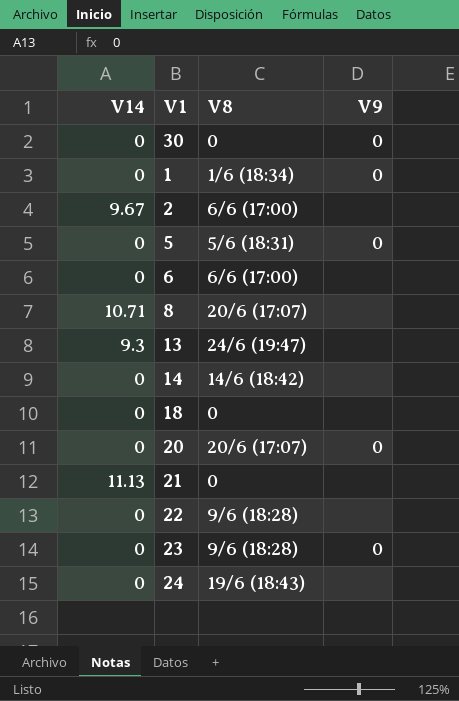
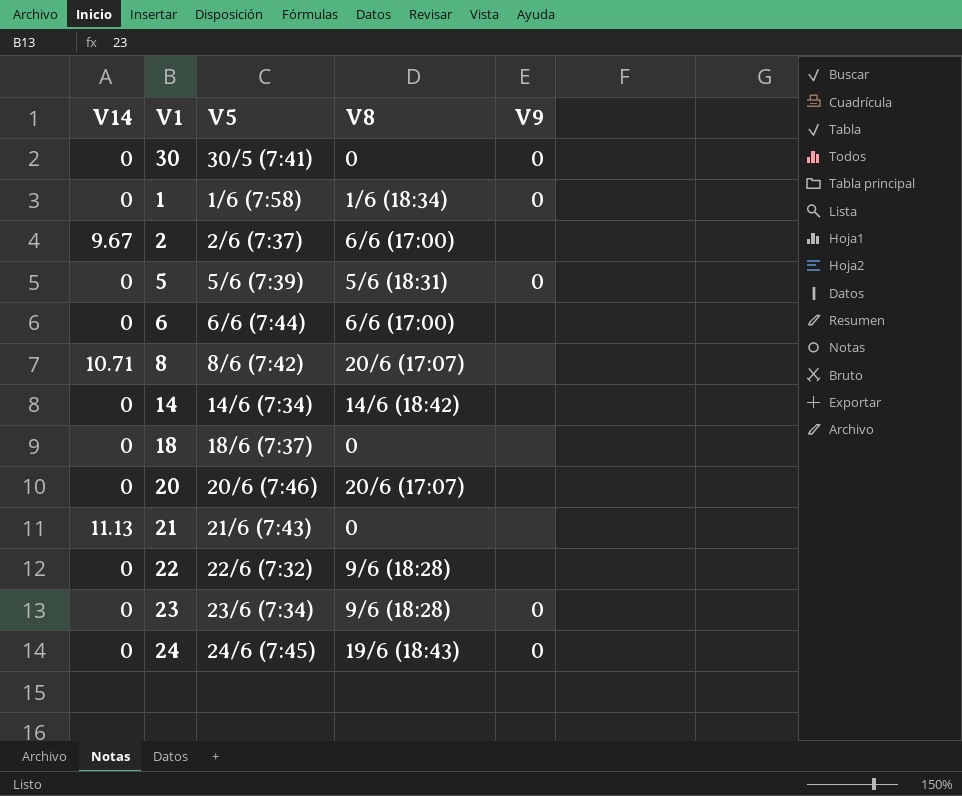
column V5 | position: none -> 3
row 13: 9.3 | 24/6 (19:47) | none -> none
20 | V9: 0 -> none
24 | V9: none -> 0

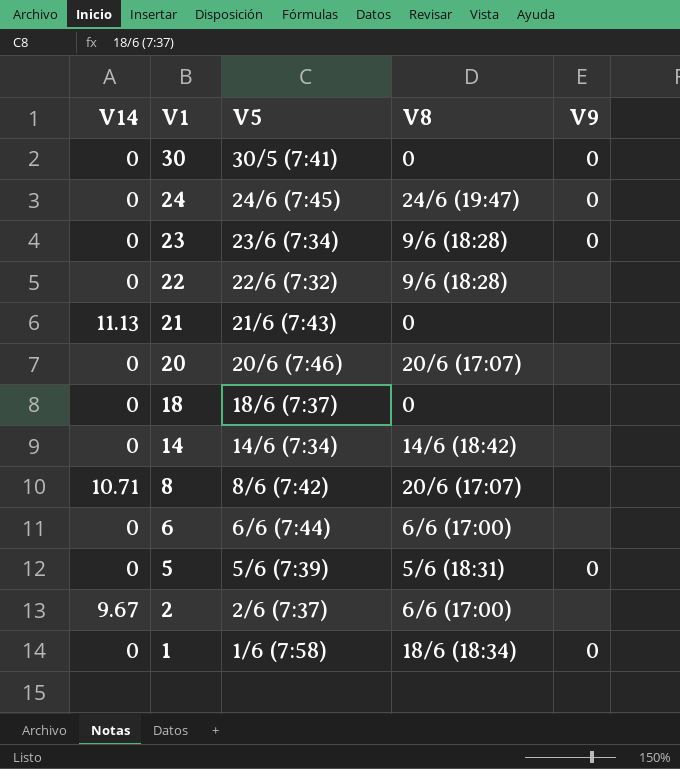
row order: none -> V1 descending
24 | V8: 19/6 (18:43) -> 24/6 (19:47)
1 | V8: 1/6 (18:34) -> 18/6 (18:34)

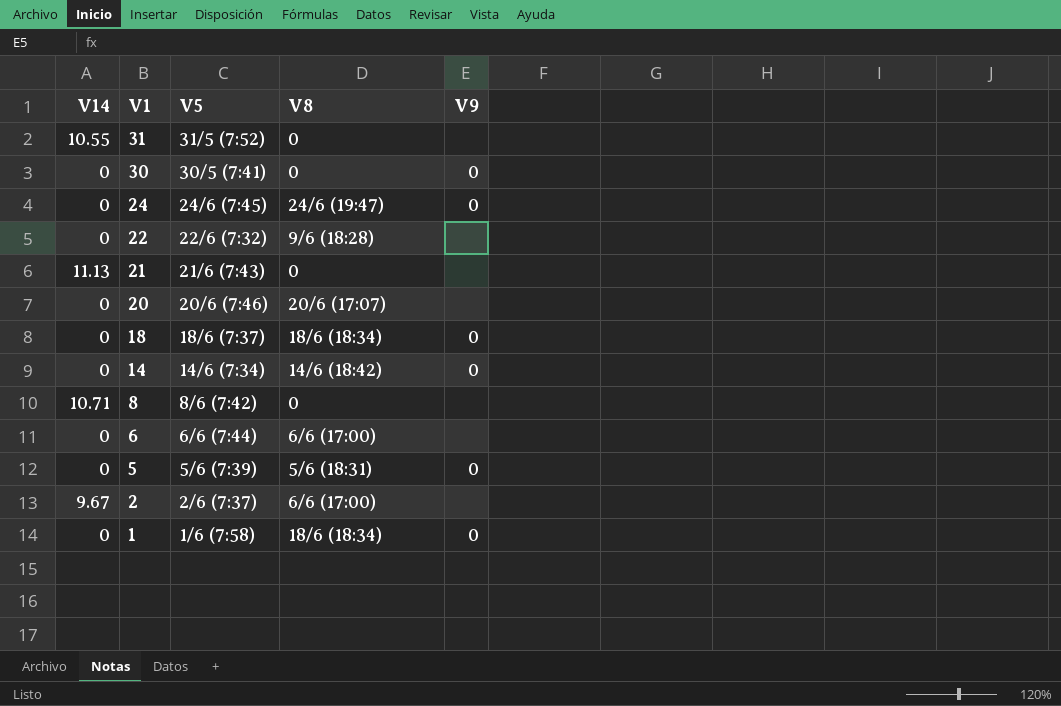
row 23: 0 | 23/6 (7:34) | 9/6 (18:28) | 0 -> none
row 31: none -> 10.55 | 31/5 (7:52) | 0 | none
18 | V8: 0 -> 18/6 (18:34)
18 | V9: none -> 0
14 | V9: none -> 0
8 | V8: 20/6 (17:07) -> 0

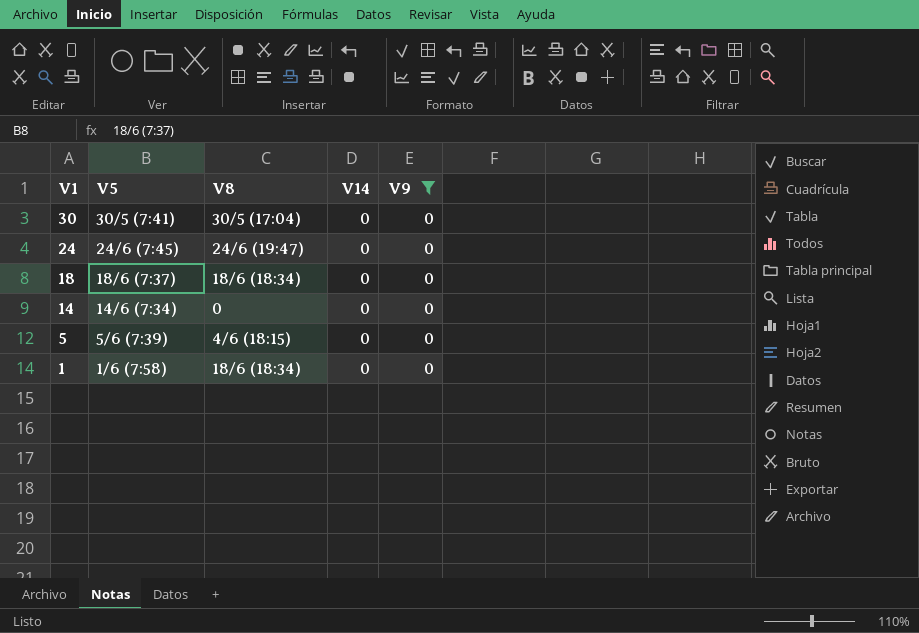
filter: none -> V9 = 0
column V14 | position: 1 -> 4
30 | V8: 0 -> 30/5 (17:04)
14 | V8: 14/6 (18:42) -> 0
5 | V8: 5/6 (18:31) -> 4/6 (18:15)

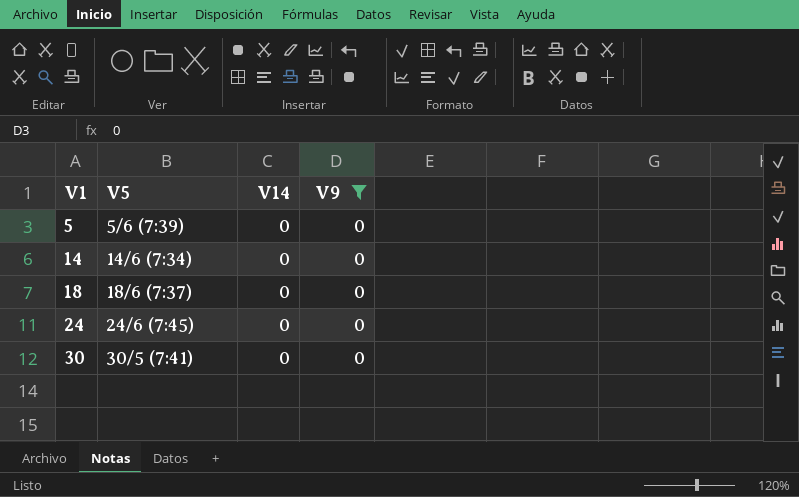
row order: V1 descending -> V1 ascending
column V8 | position: 3 -> none
row 1: 1/6 (7:58) | 18/6 (18:34) | 0 | 0 -> none

